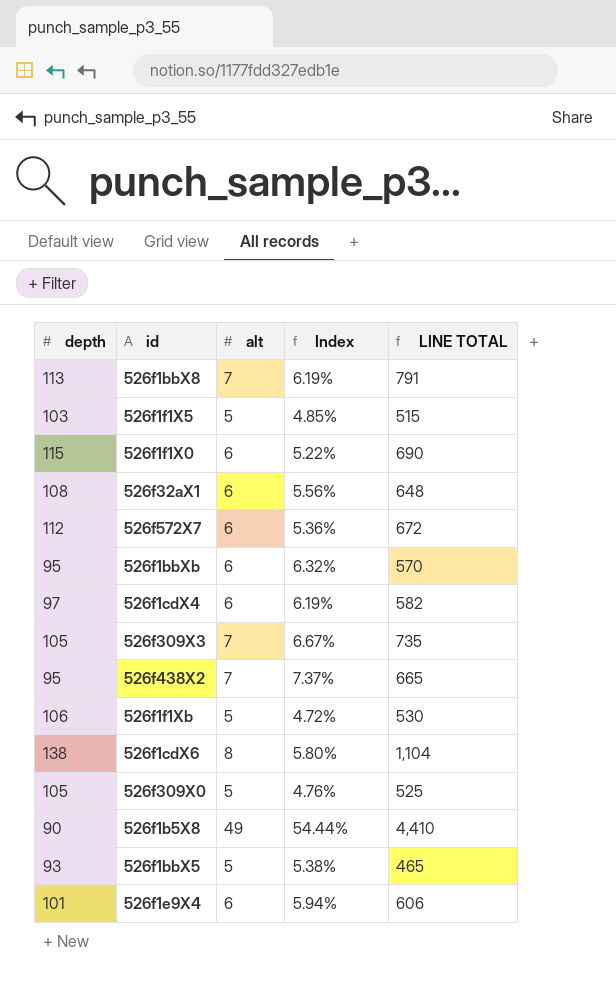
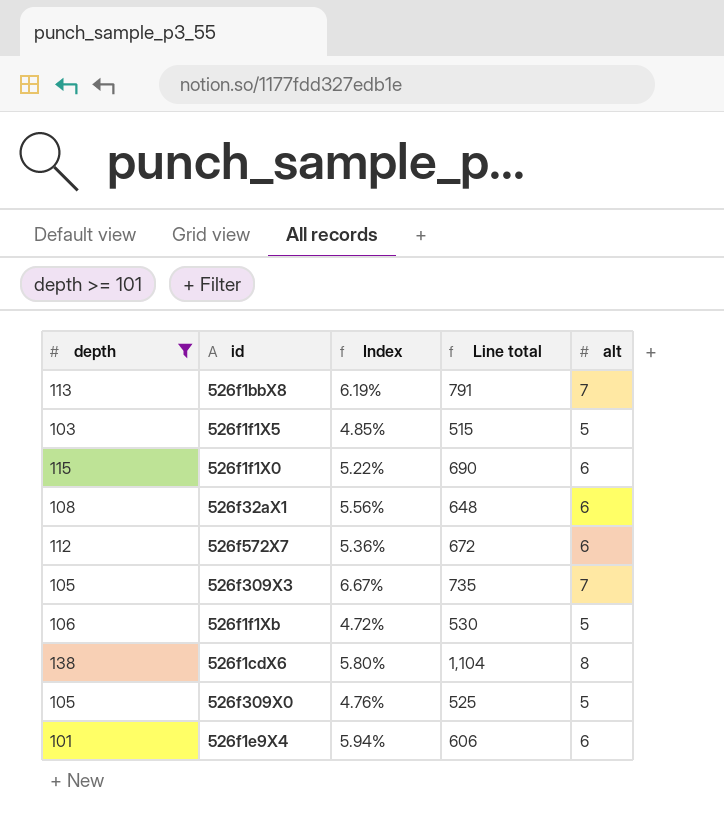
filter: none -> depth >= 101
column name: LINE TOTAL -> Line total
column alt | position: 3 -> 5

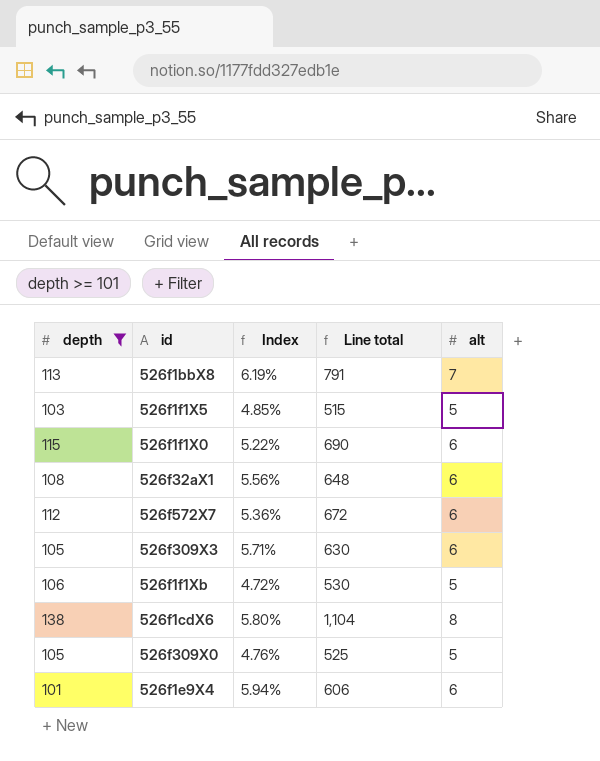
526f309X3 | Index: 6.67% -> 5.71%
526f309X3 | Line total: 735 -> 630
526f309X3 | alt: 7 -> 6

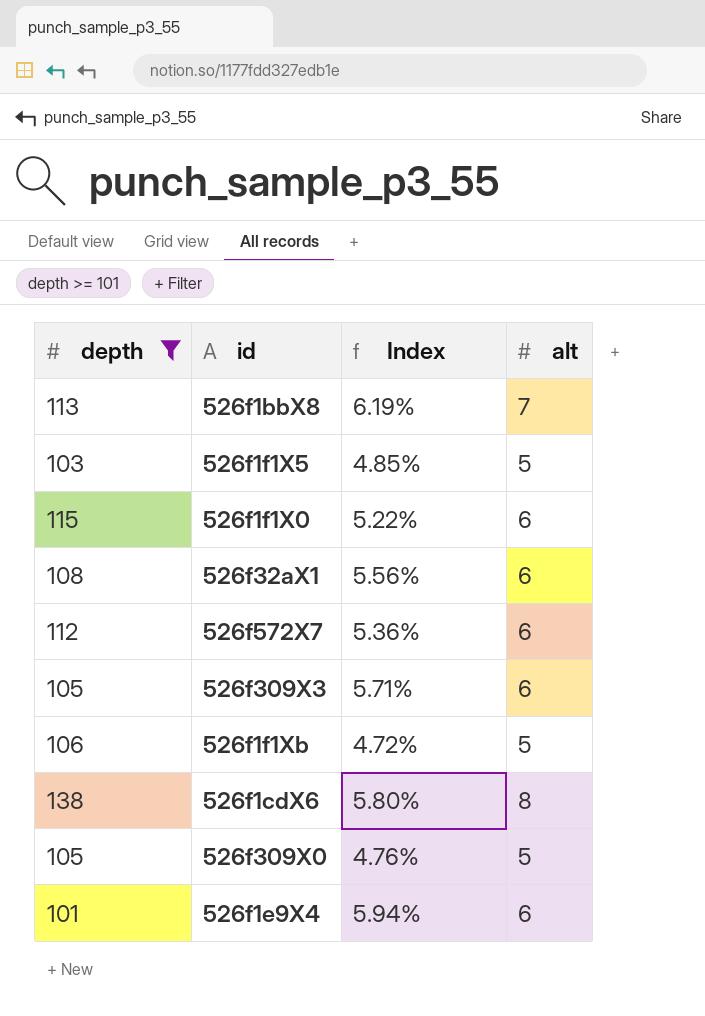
column Line total | formula: [depth] * [alt] -> none

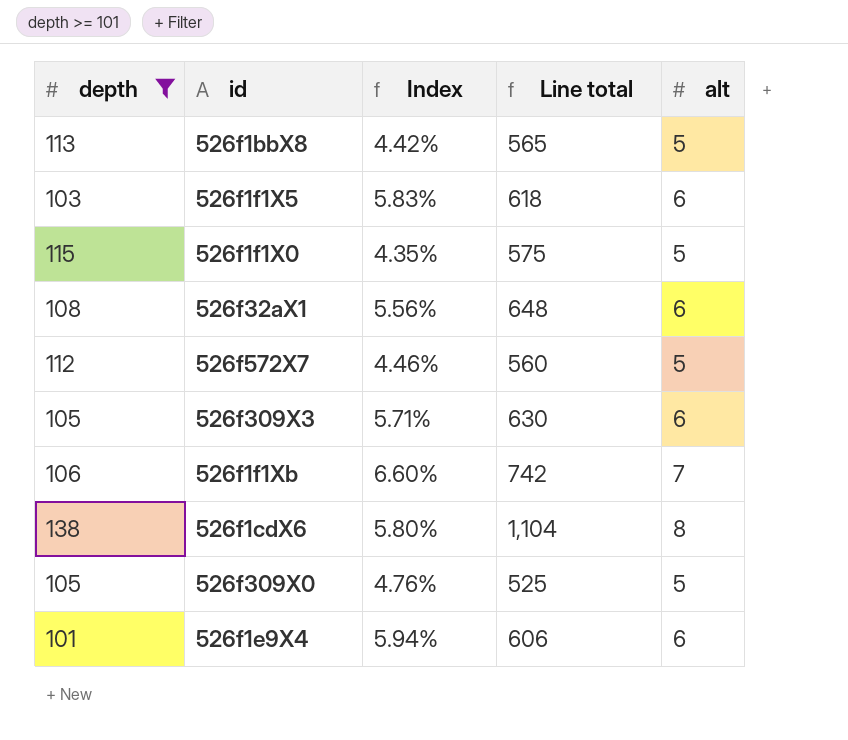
column Line total | formula: none -> [depth] * [alt]
526f1bbX8 | Index: 6.19% -> 4.42%
526f1bbX8 | alt: 7 -> 5
526f1f1X5 | Index: 4.85% -> 5.83%
526f1f1X5 | alt: 5 -> 6
526f1f1X0 | Index: 5.22% -> 4.35%
526f1f1X0 | alt: 6 -> 5
526f572X7 | Index: 5.36% -> 4.46%
526f572X7 | alt: 6 -> 5
526f1f1Xb | Index: 4.72% -> 6.60%
526f1f1Xb | alt: 5 -> 7

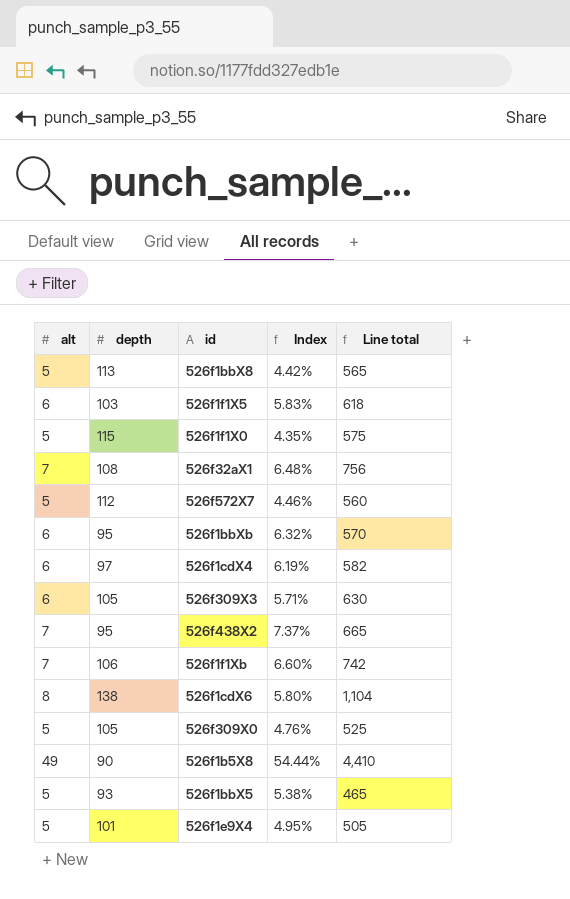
filter: depth >= 101 -> none
column alt | position: 5 -> 1
526f32aX1 | alt: 6 -> 7
526f32aX1 | Index: 5.56% -> 6.48%
526f32aX1 | Line total: 648 -> 756
526f1e9X4 | alt: 6 -> 5
526f1e9X4 | Index: 5.94% -> 4.95%
526f1e9X4 | Line total: 606 -> 505

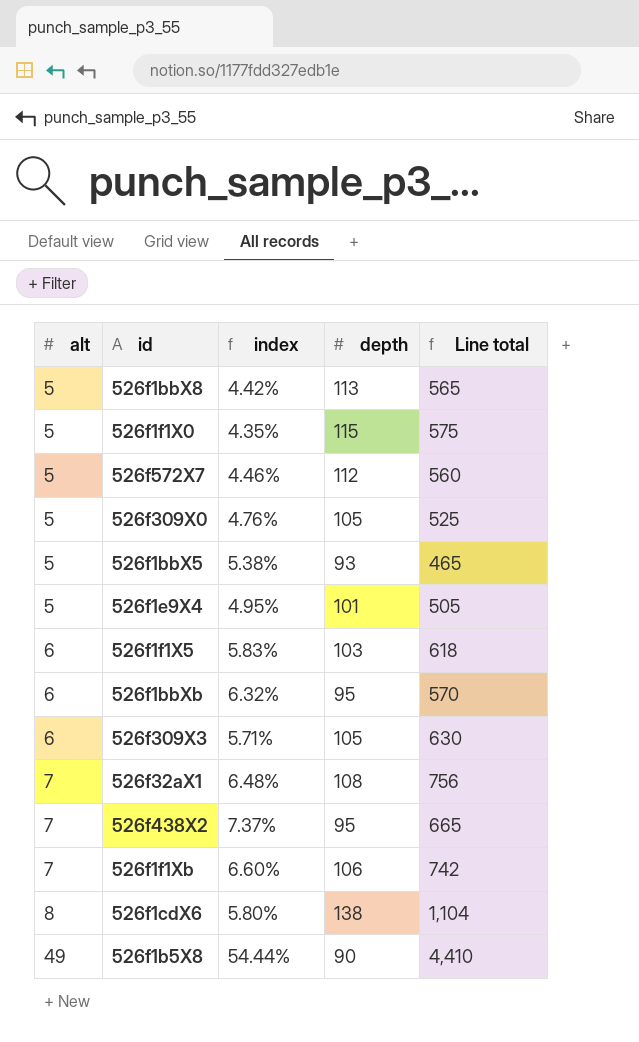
row order: none -> alt ascending
column name: Index -> index
column depth | position: 2 -> 4
row 526f1cdX4: 6 | 97 | 6.19% | 582 -> none

